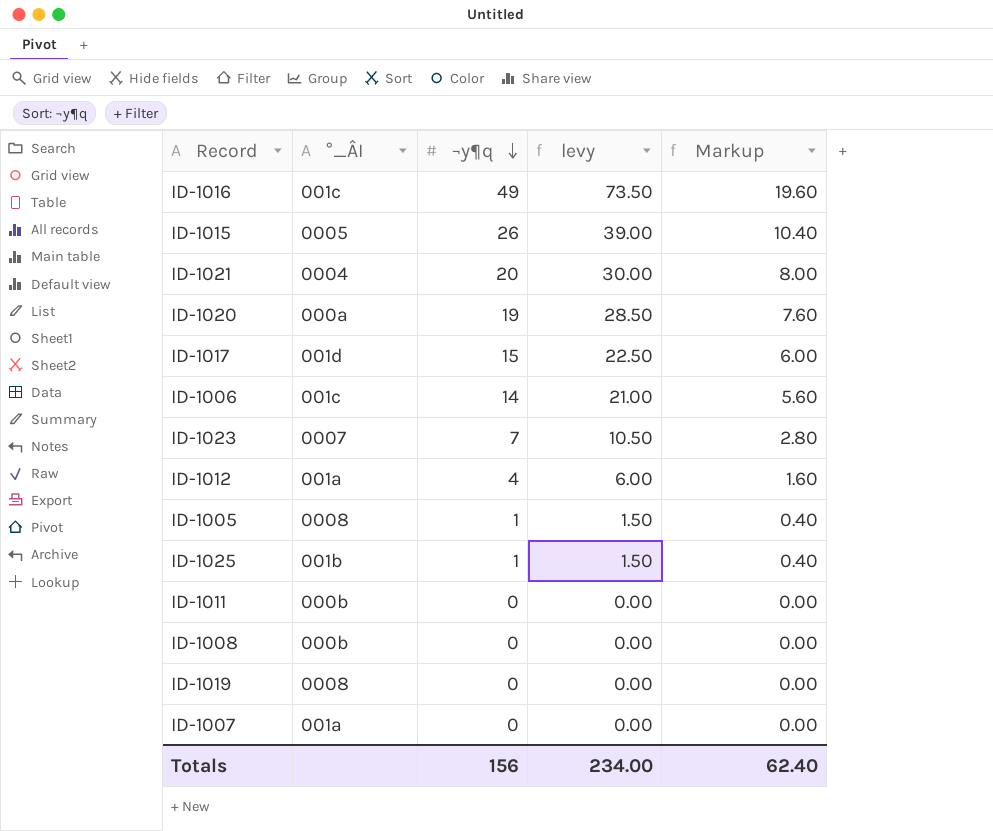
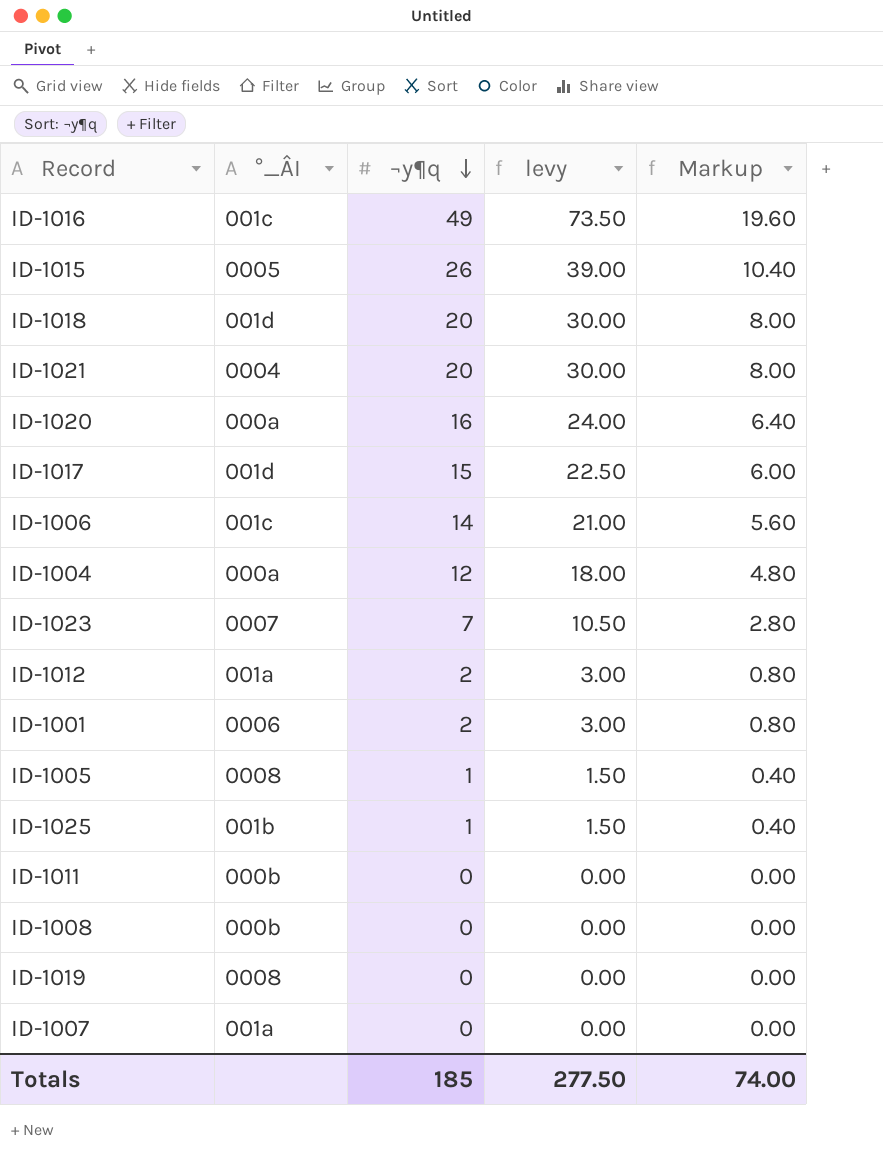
row ID-1018: none -> 001d | 20 | 30.00 | 8.00
ID-1020 | ¬y¶q: 19 -> 16
ID-1020 | levy: 28.50 -> 24.00
ID-1020 | Markup: 7.60 -> 6.40
row ID-1004: none -> 000a | 12 | 18.00 | 4.80
ID-1012 | ¬y¶q: 4 -> 2
ID-1012 | levy: 6.00 -> 3.00
ID-1012 | Markup: 1.60 -> 0.80
row ID-1001: none -> 0006 | 2 | 3.00 | 0.80
Totals | ¬y¶q: 156 -> 185
Totals | levy: 234.00 -> 277.50
Totals | Markup: 62.40 -> 74.00

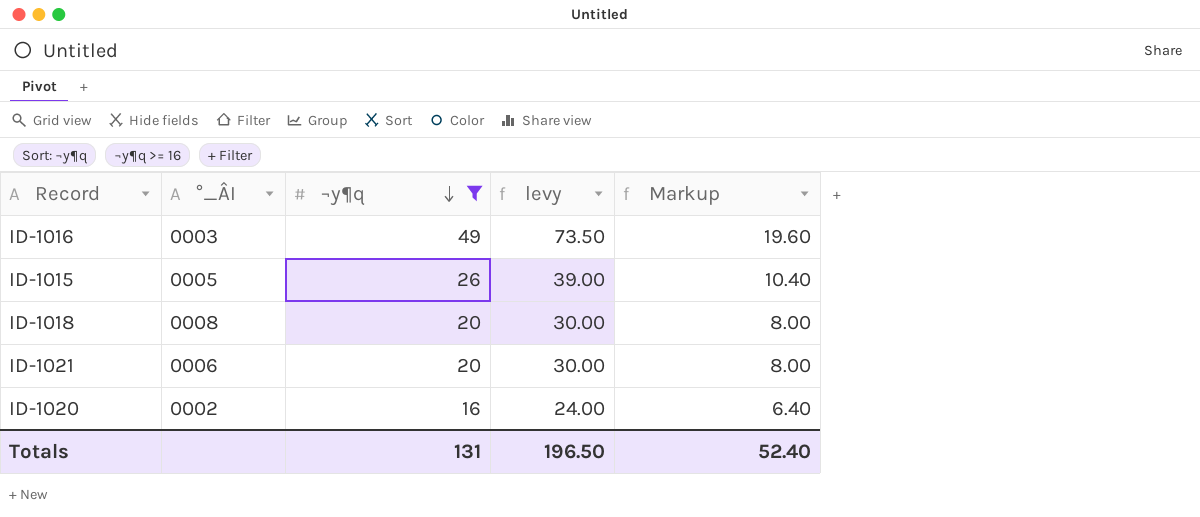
filter: none -> ¬y¶q >= 16
ID-1016 | °_ÂI: 001c -> 0003
ID-1018 | °_ÂI: 001d -> 0008
ID-1021 | °_ÂI: 0004 -> 0006
ID-1020 | °_ÂI: 000a -> 0002
Totals | ¬y¶q: 185 -> 131
Totals | levy: 277.50 -> 196.50
Totals | Markup: 74.00 -> 52.40

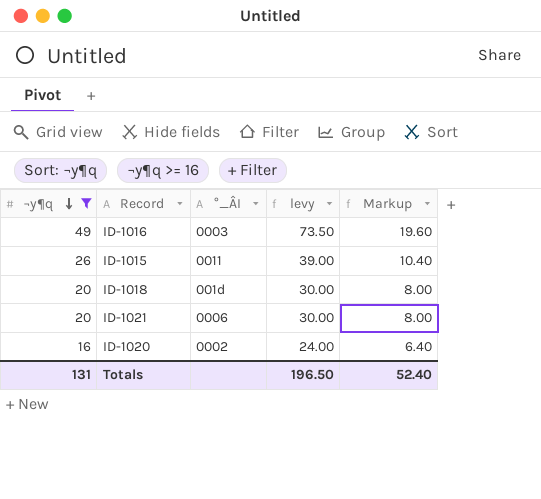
column ¬y¶q | position: 3 -> 1
ID-1015 | °_ÂI: 0005 -> 0011
ID-1018 | °_ÂI: 0008 -> 001d

